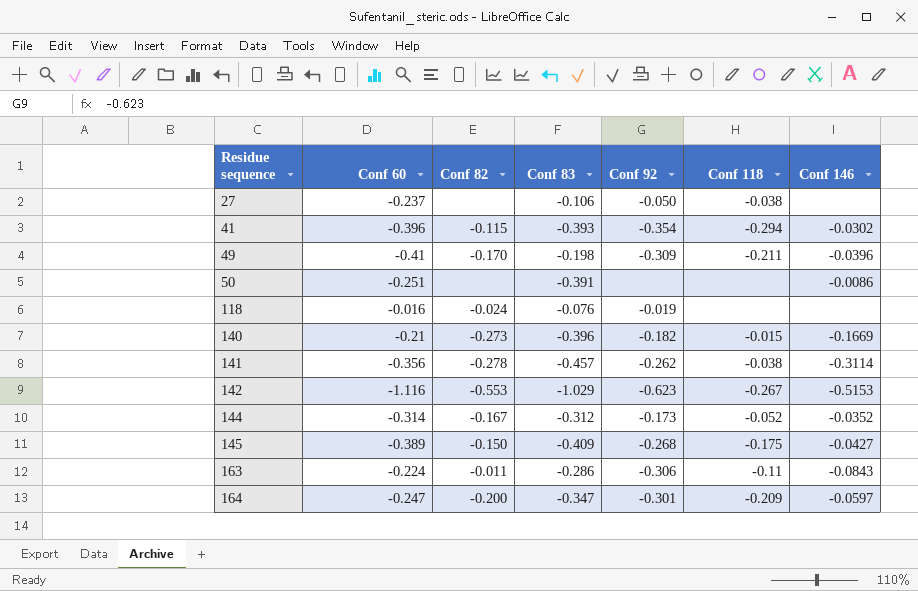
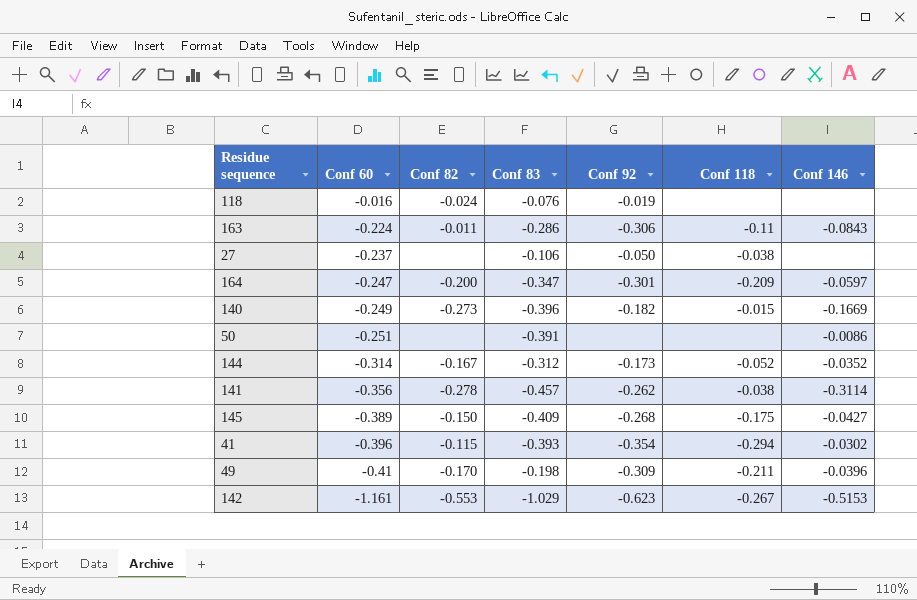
row order: Residue sequence ascending -> Conf 60 descending
140 | Conf 60: -0.21 -> -0.249
142 | Conf 60: -1.116 -> -1.161

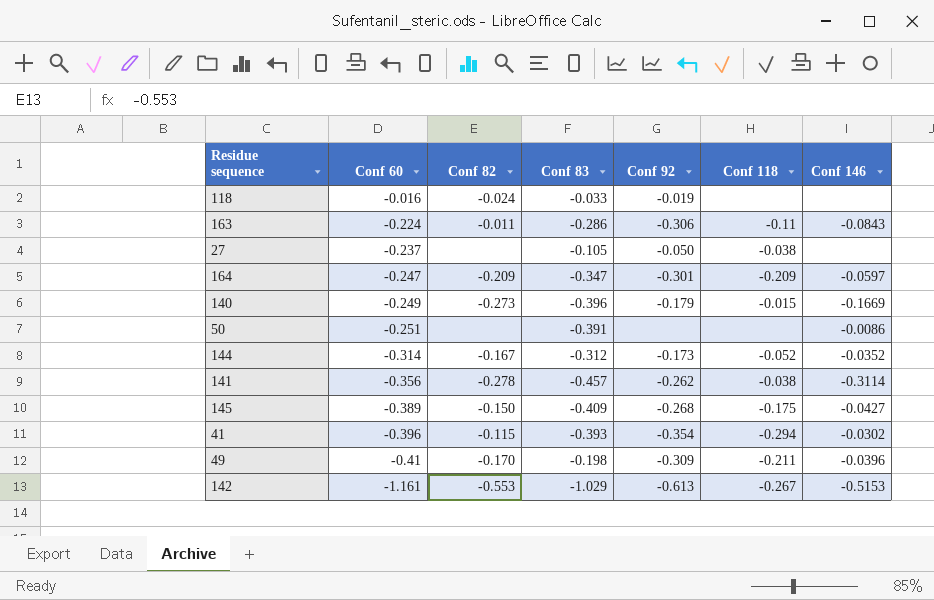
118 | Conf 83: -0.076 -> -0.033
27 | Conf 83: -0.106 -> -0.105
164 | Conf 82: -0.200 -> -0.209
140 | Conf 92: -0.182 -> -0.179
142 | Conf 92: -0.623 -> -0.613

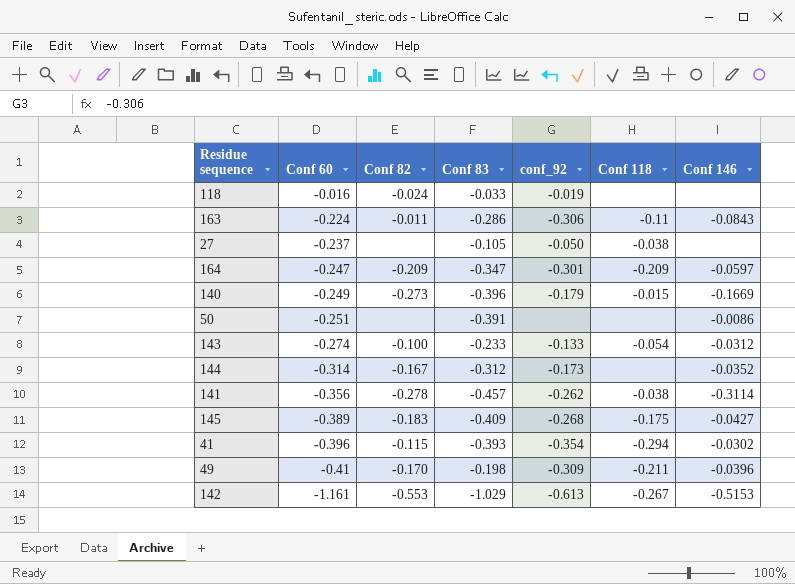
column name: Conf 92 -> conf_92
row 143: none -> -0.274 | -0.100 | -0.233 | -0.133 | -0.054 | -0.0312
144 | Conf 118: -0.052 -> none
145 | Conf 82: -0.150 -> -0.183

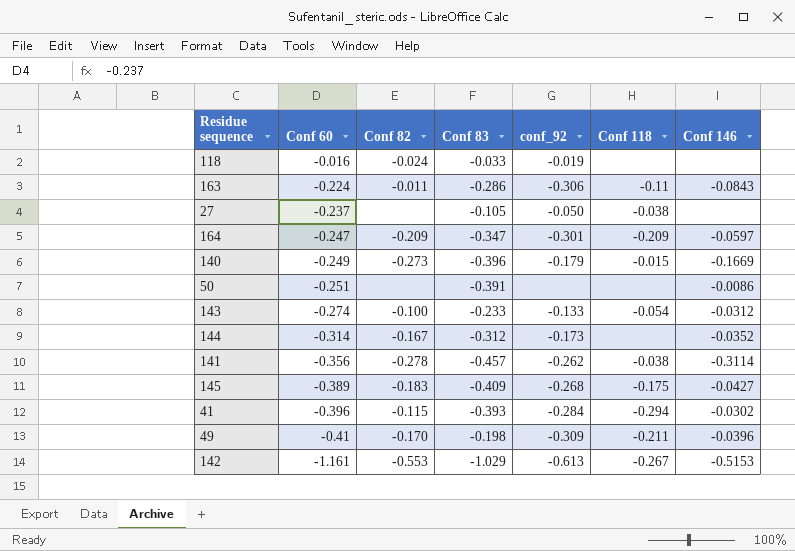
41 | conf_92: -0.354 -> -0.284

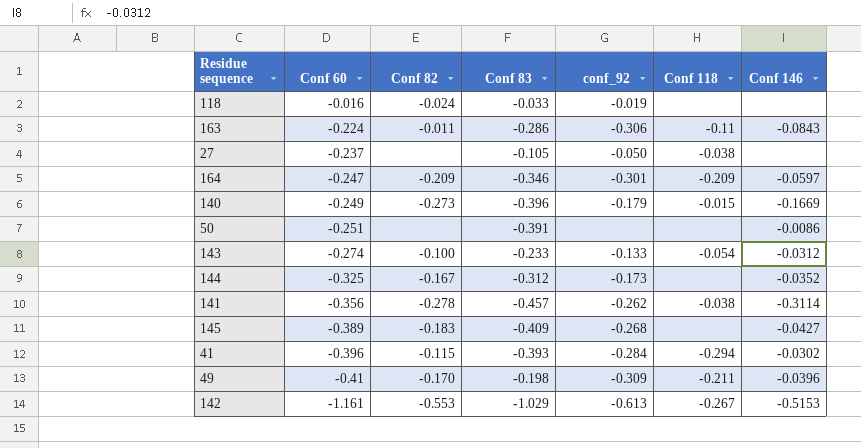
164 | Conf 83: -0.347 -> -0.346
144 | Conf 60: -0.314 -> -0.325
145 | Conf 118: -0.175 -> none

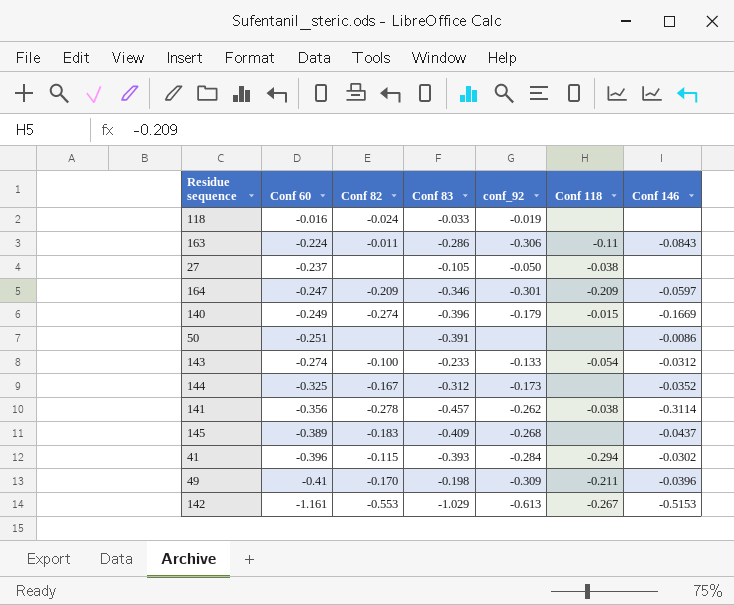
140 | Conf 82: -0.273 -> -0.274
145 | Conf 146: -0.0427 -> -0.0437

